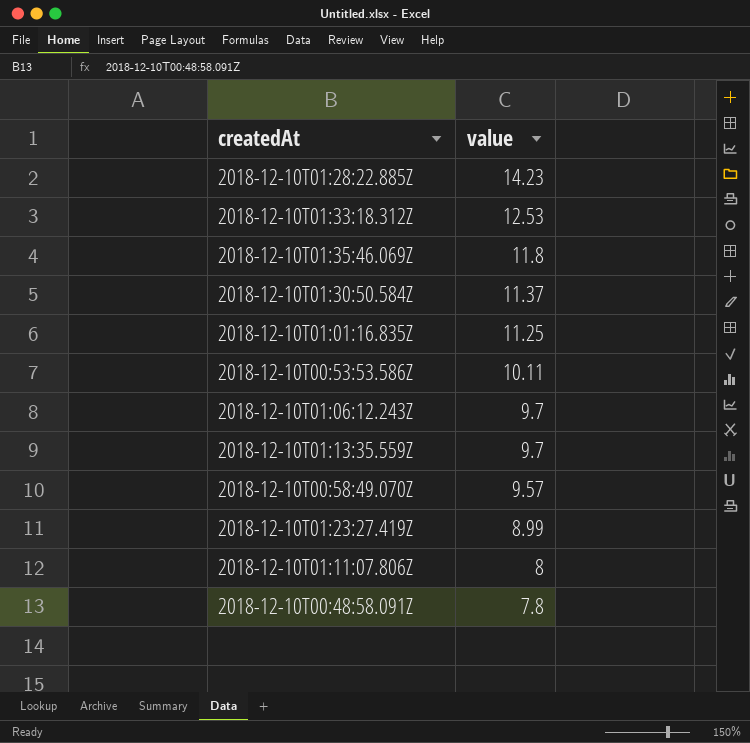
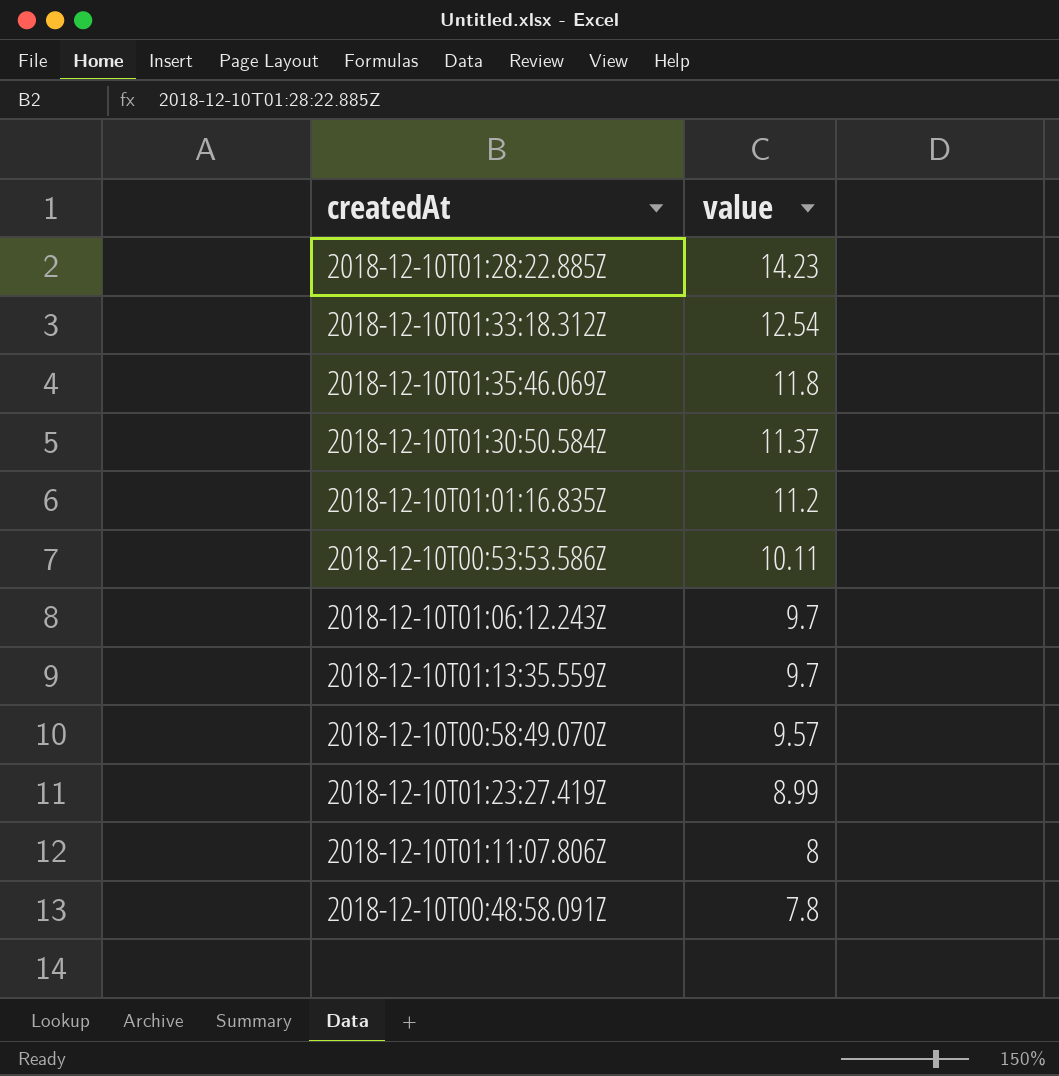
2018-12-10T01:33:18.312Z | value: 12.53 -> 12.54
2018-12-10T01:01:16.835Z | value: 11.25 -> 11.2

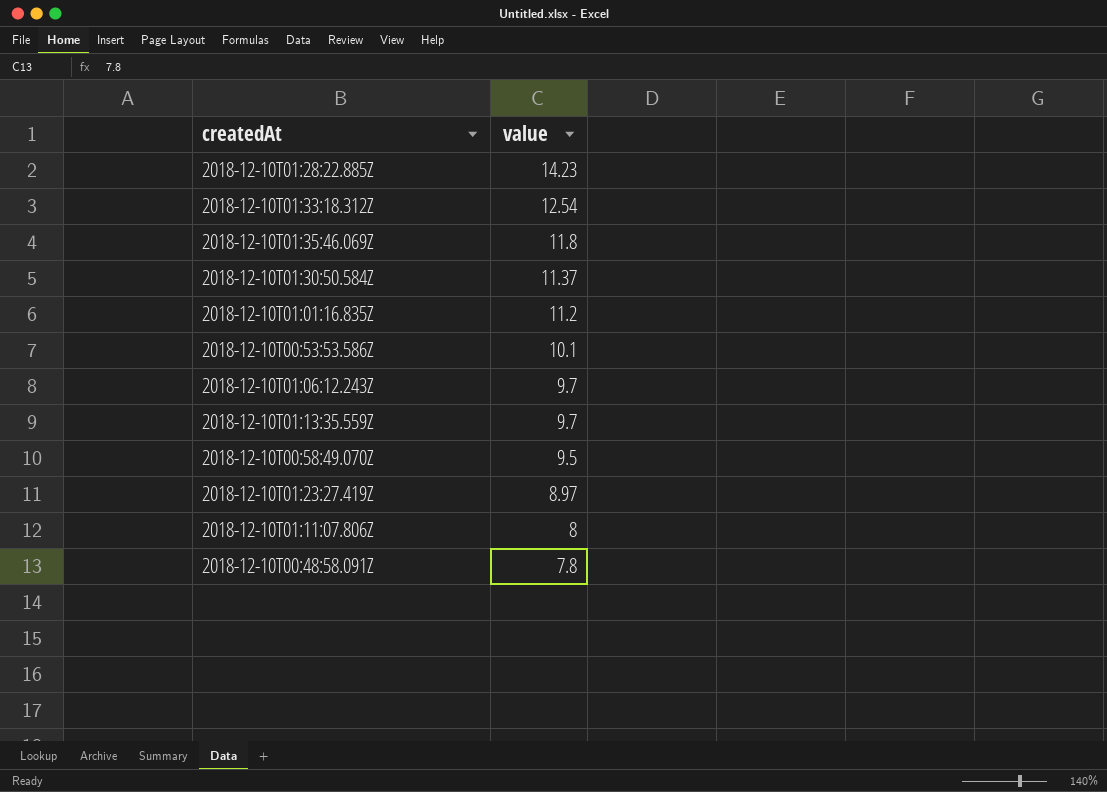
2018-12-10T00:53:53.586Z | value: 10.11 -> 10.1
2018-12-10T00:58:49.070Z | value: 9.57 -> 9.5
2018-12-10T01:23:27.419Z | value: 8.99 -> 8.97

